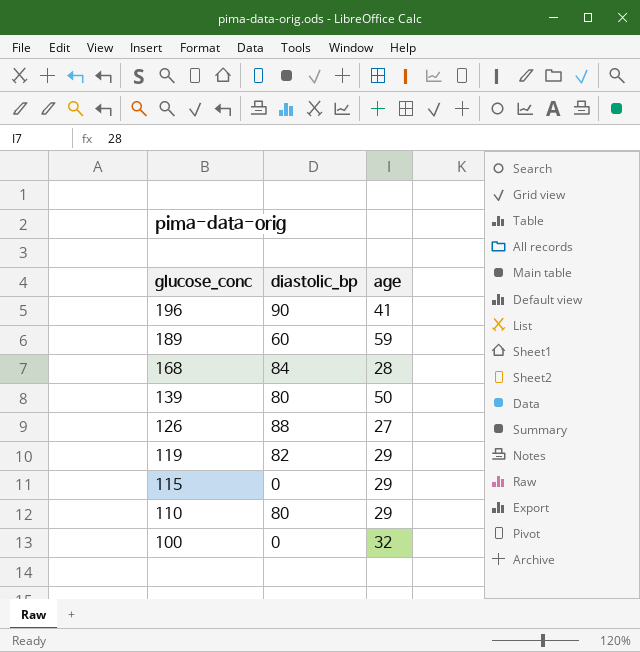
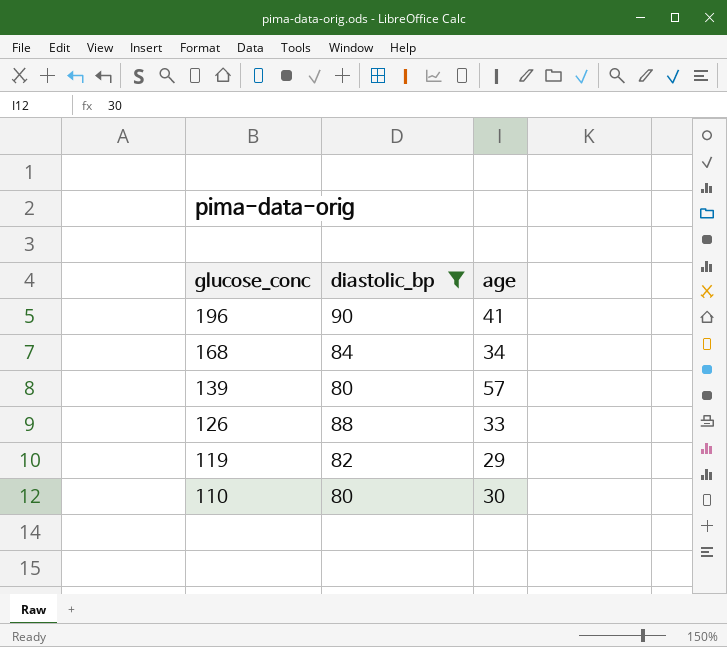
filter: none -> diastolic_bp >= 80
168 | age: 28 -> 34
139 | age: 50 -> 57
126 | age: 27 -> 33
110 | age: 29 -> 30

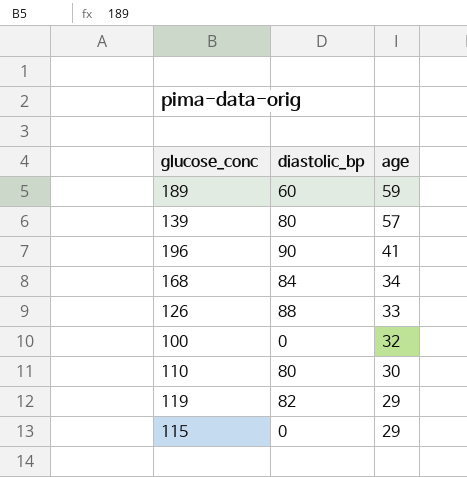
filter: diastolic_bp >= 80 -> none
row order: glucose_conc descending -> age descending

